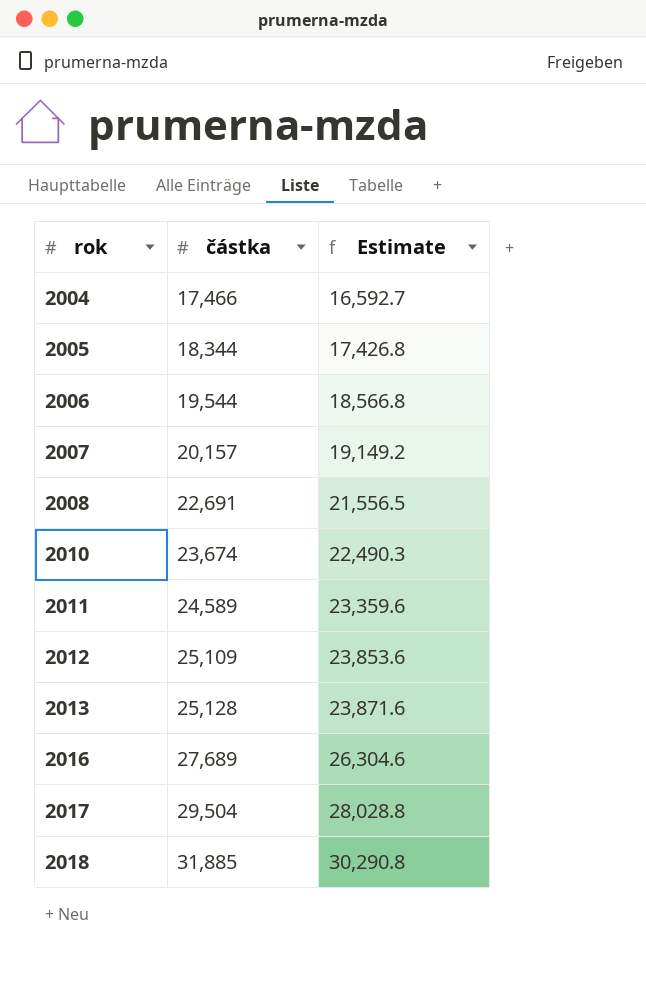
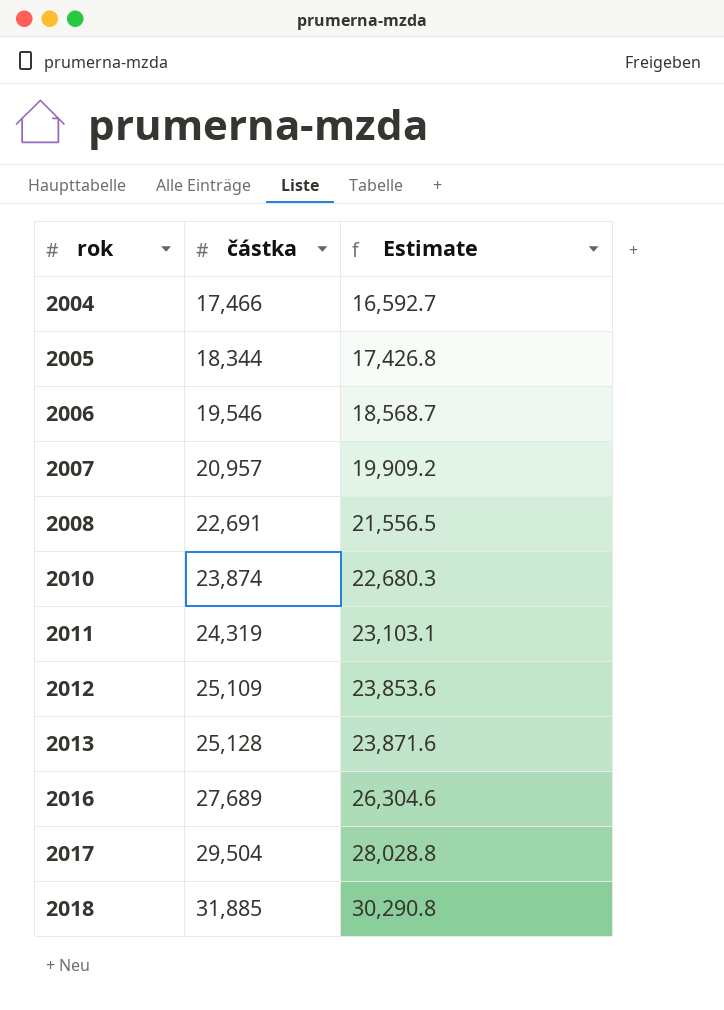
2006 | částka: 19,544 -> 19,546
2006 | Estimate: 18,566.8 -> 18,568.7
2007 | částka: 20,157 -> 20,957
2007 | Estimate: 19,149.2 -> 19,909.2
2010 | částka: 23,674 -> 23,874
2010 | Estimate: 22,490.3 -> 22,680.3
2011 | částka: 24,589 -> 24,319
2011 | Estimate: 23,359.6 -> 23,103.1

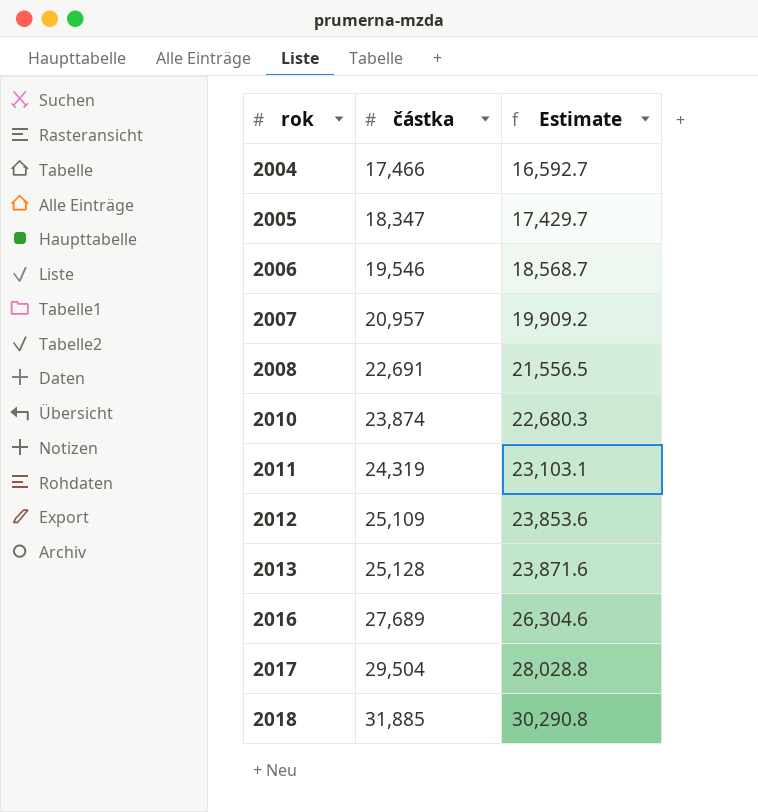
2005 | částka: 18,344 -> 18,347
2005 | Estimate: 17,426.8 -> 17,429.7

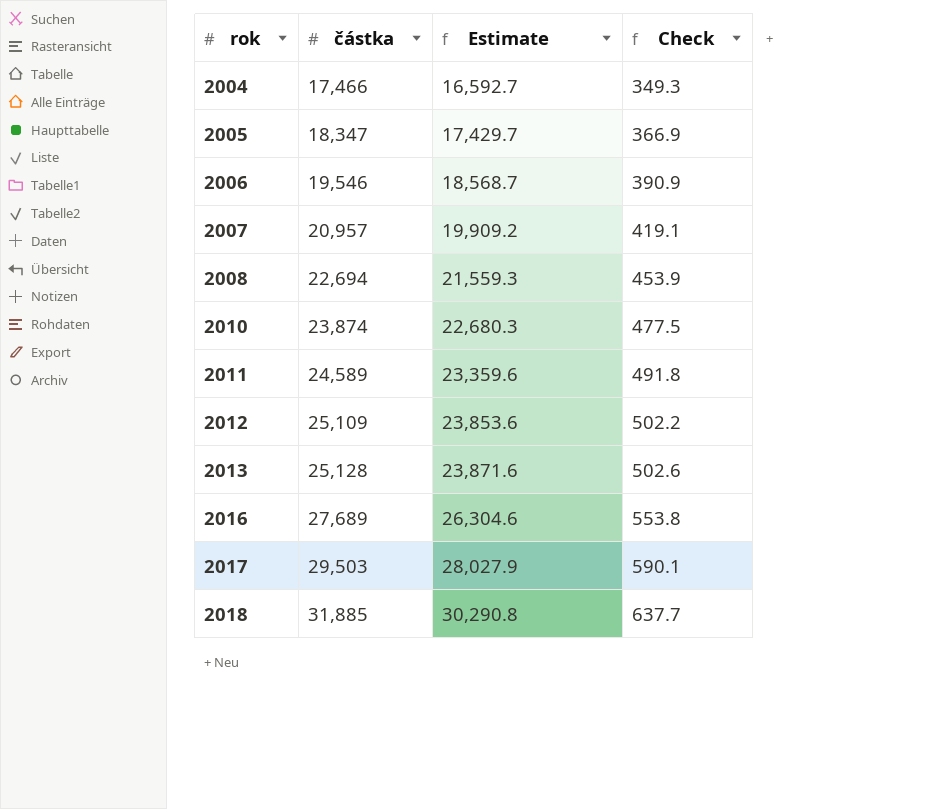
column Check | formula: none -> [částka] * 0.02
2008 | částka: 22,691 -> 22,694
2008 | Estimate: 21,556.5 -> 21,559.3
2011 | částka: 24,319 -> 24,589
2011 | Estimate: 23,103.1 -> 23,359.6
2017 | částka: 29,504 -> 29,503
2017 | Estimate: 28,028.8 -> 28,027.9

